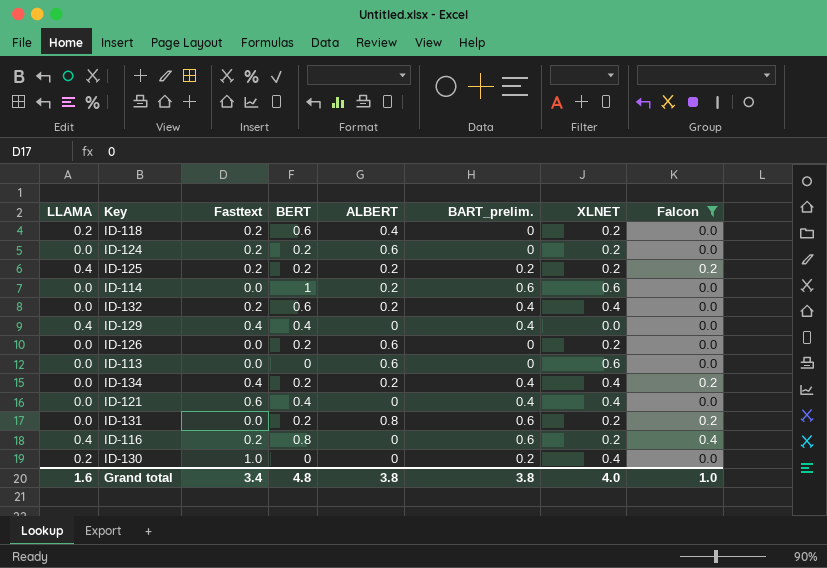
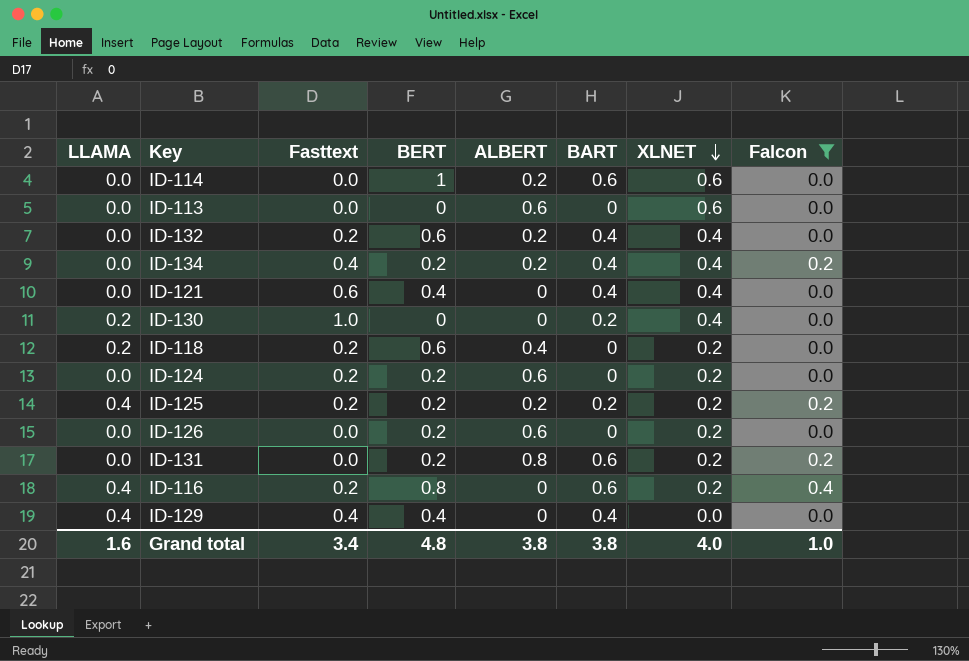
row order: none -> XLNET descending
column name: BART_prelim. -> BART

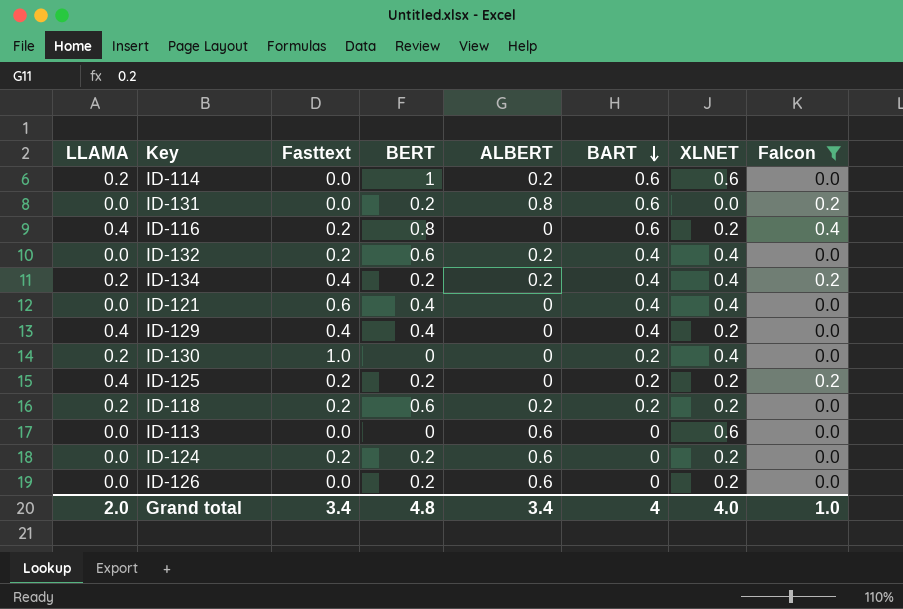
row order: XLNET descending -> BART descending
ID-114 | LLAMA: 0.0 -> 0.2
ID-131 | XLNET: 0.2 -> 0.0
ID-134 | LLAMA: 0.0 -> 0.2
ID-129 | XLNET: 0.0 -> 0.2
ID-125 | ALBERT: 0.2 -> 0
ID-118 | ALBERT: 0.4 -> 0.2
ID-118 | BART: 0 -> 0.2
Grand total | LLAMA: 1.6 -> 2.0
Grand total | ALBERT: 3.8 -> 3.4
Grand total | BART: 3.8 -> 4

